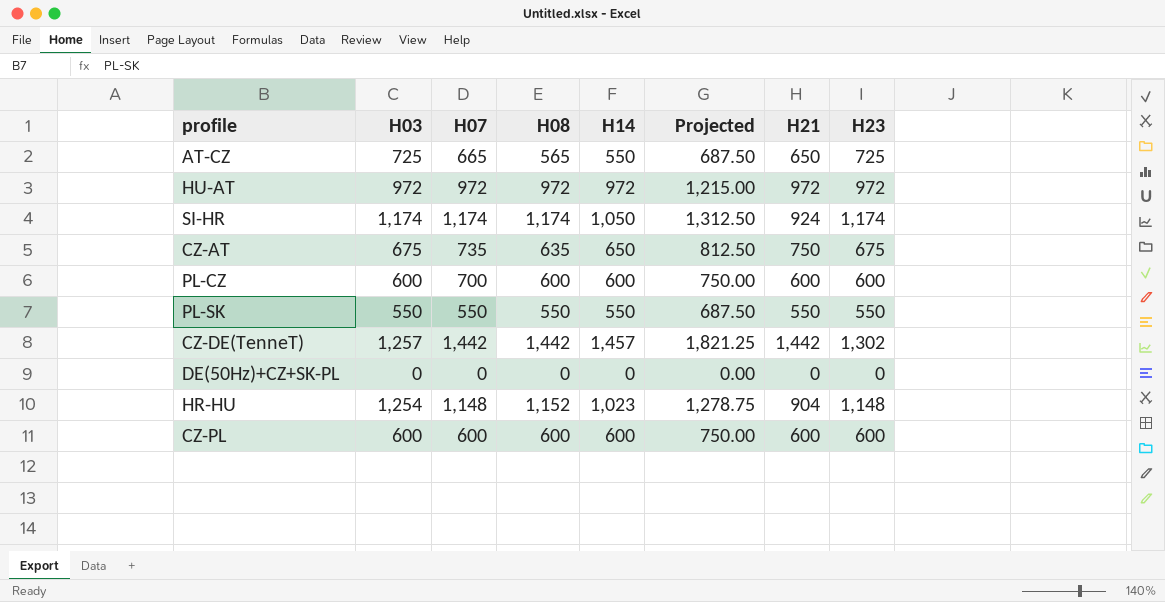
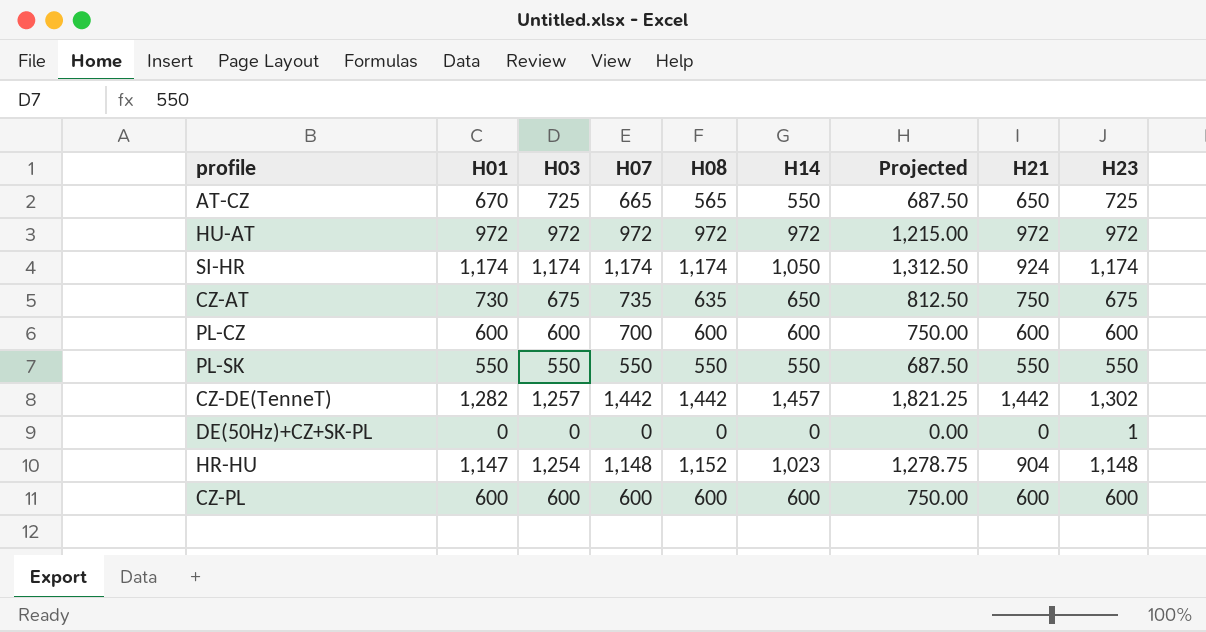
column H01 | position: none -> 2
DE(50Hz)+CZ+SK-PL | H23: 0 -> 1

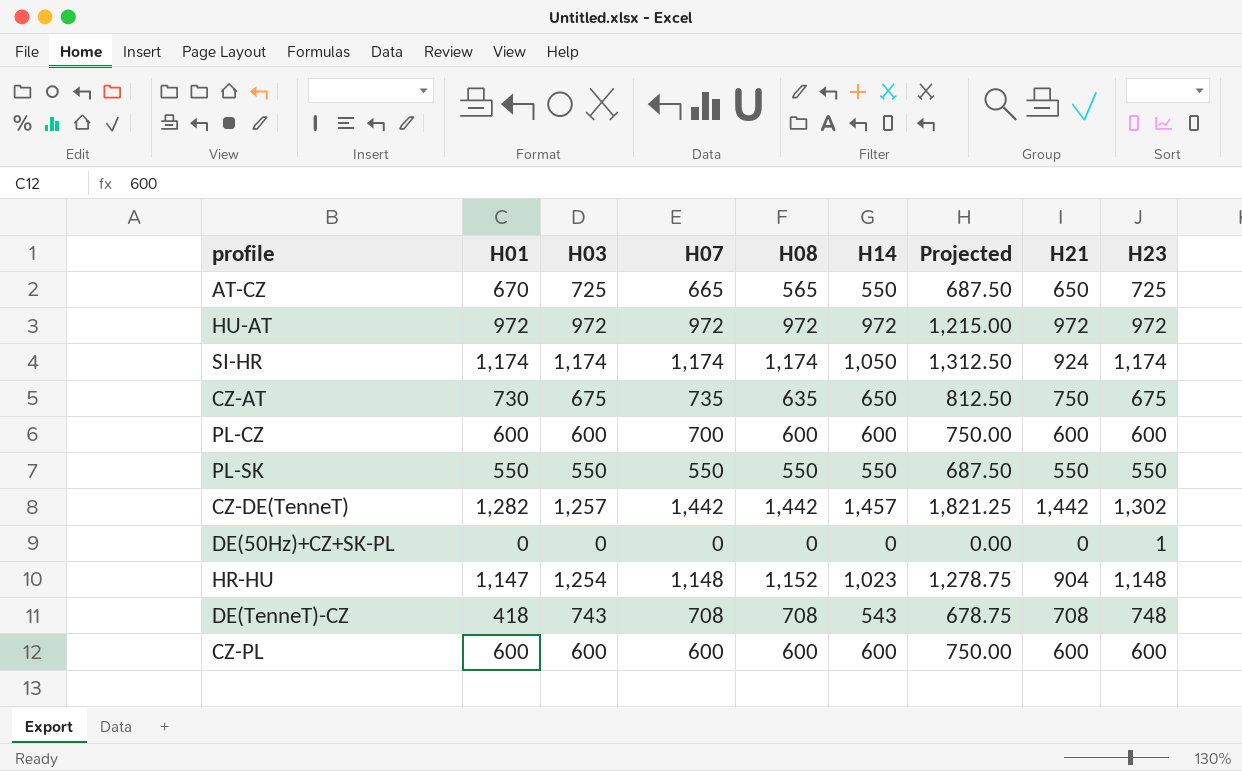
row DE(TenneT)-CZ: none -> 418 | 743 | 708 | 708 | 543 | 678.75 | 708 | 748

